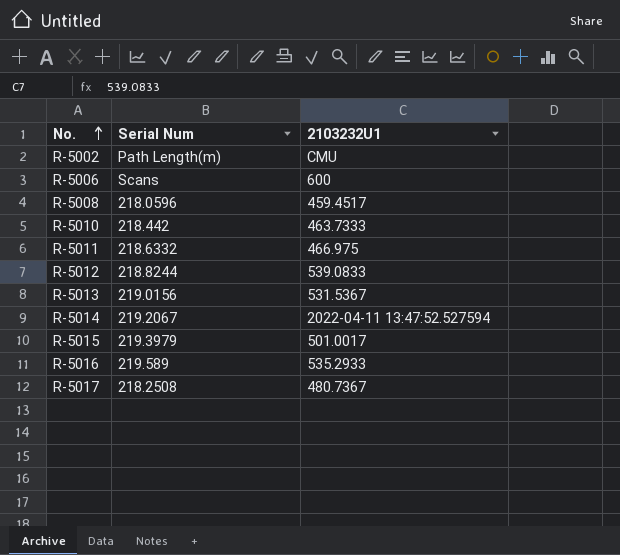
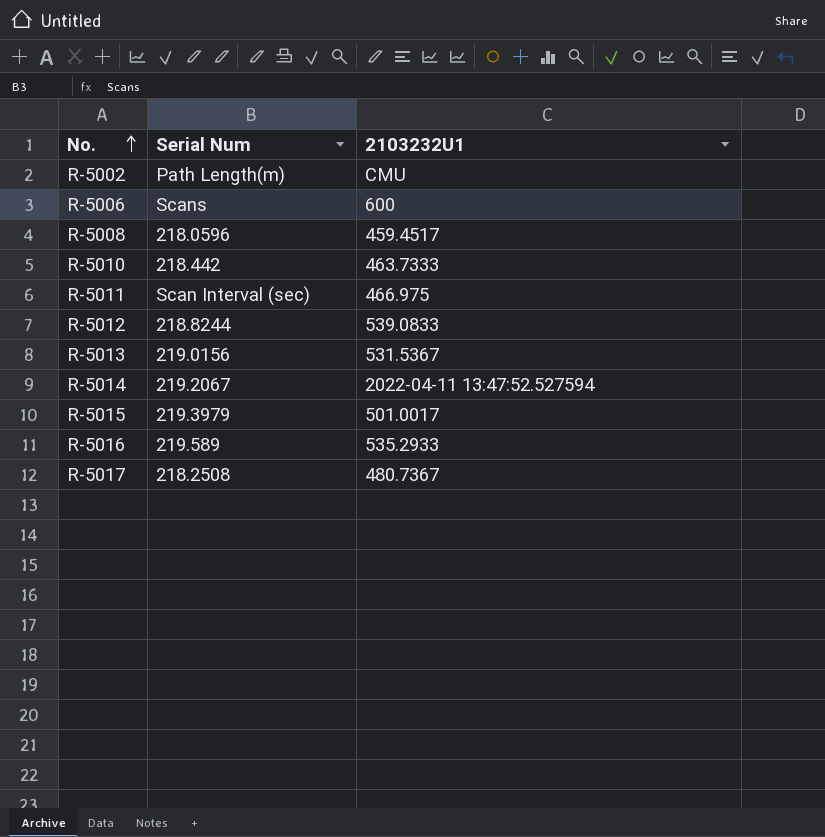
R-5011 | Serial Num: 218.6332 -> Scan Interval (sec)

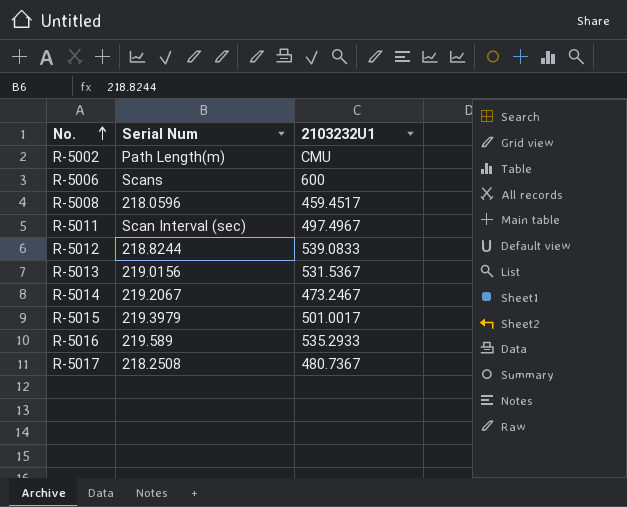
row R-5010: 218.442 | 463.7333 -> none
R-5011 | 2103232U1: 466.975 -> 497.4967
R-5014 | 2103232U1: 2022-04-11 13:47:52.527594 -> 473.2467

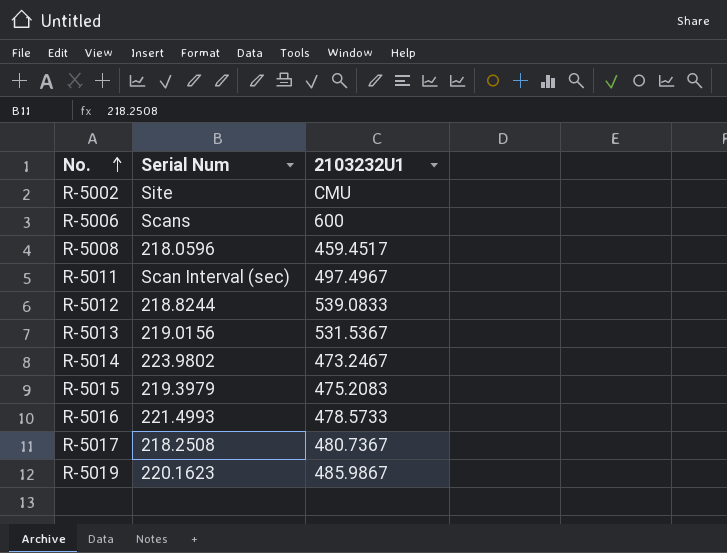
R-5002 | Serial Num: Path Length(m) -> Site
R-5014 | Serial Num: 219.2067 -> 223.9802
R-5015 | 2103232U1: 501.0017 -> 475.2083
R-5016 | Serial Num: 219.589 -> 221.4993
R-5016 | 2103232U1: 535.2933 -> 478.5733
row R-5019: none -> 220.1623 | 485.9867

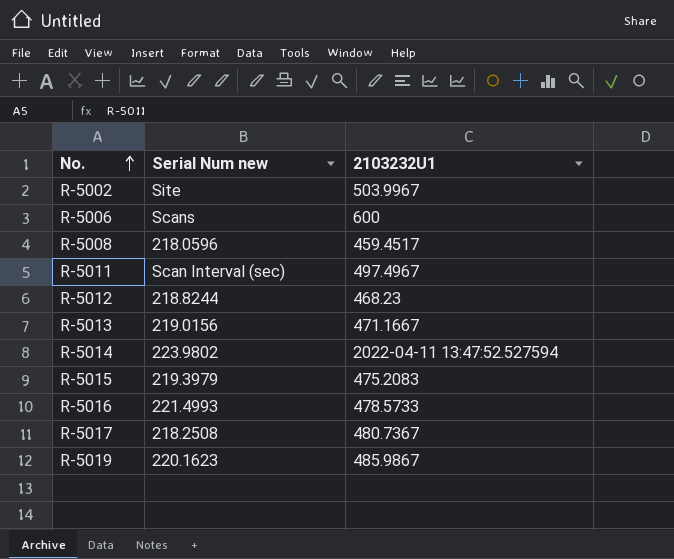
column name: Serial Num -> Serial Num new
R-5002 | 2103232U1: CMU -> 503.9967
R-5012 | 2103232U1: 539.0833 -> 468.23
R-5013 | 2103232U1: 531.5367 -> 471.1667
R-5014 | 2103232U1: 473.2467 -> 2022-04-11 13:47:52.527594

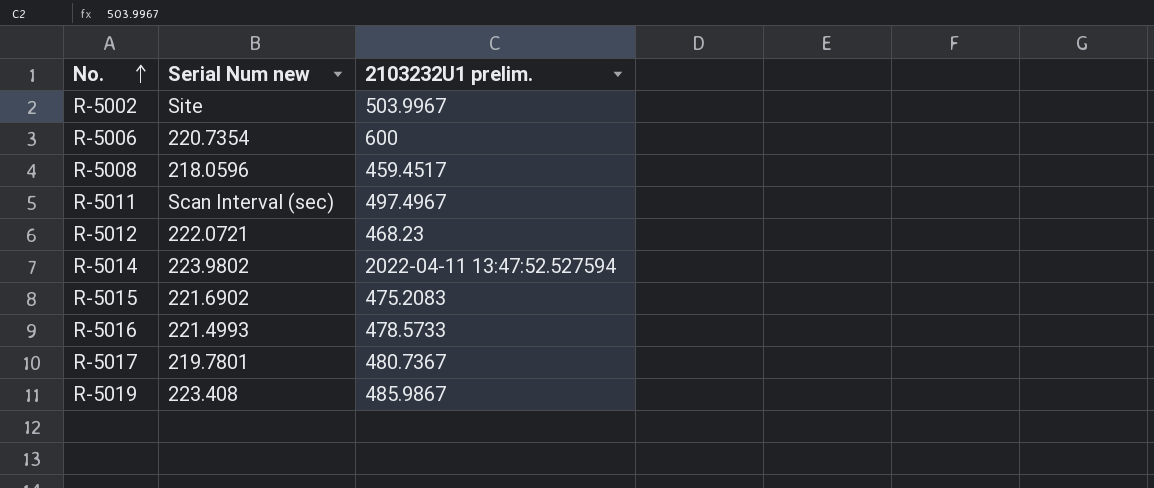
column name: 2103232U1 -> 2103232U1 prelim.
row R-5013: 219.0156 | 471.1667 -> none
R-5006 | Serial Num new: Scans -> 220.7354
R-5012 | Serial Num new: 218.8244 -> 222.0721
R-5015 | Serial Num new: 219.3979 -> 221.6902
R-5017 | Serial Num new: 218.2508 -> 219.7801
R-5019 | Serial Num new: 220.1623 -> 223.408

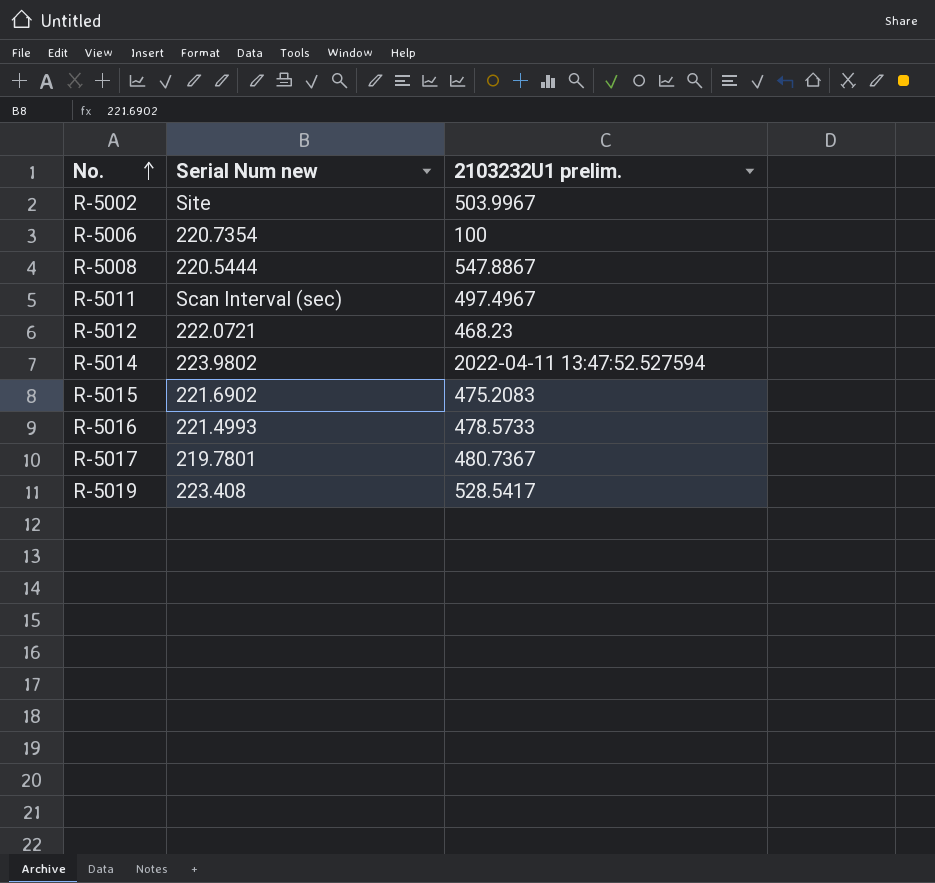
R-5006 | 2103232U1 prelim.: 600 -> 100
R-5008 | Serial Num new: 218.0596 -> 220.5444
R-5008 | 2103232U1 prelim.: 459.4517 -> 547.8867
R-5019 | 2103232U1 prelim.: 485.9867 -> 528.5417

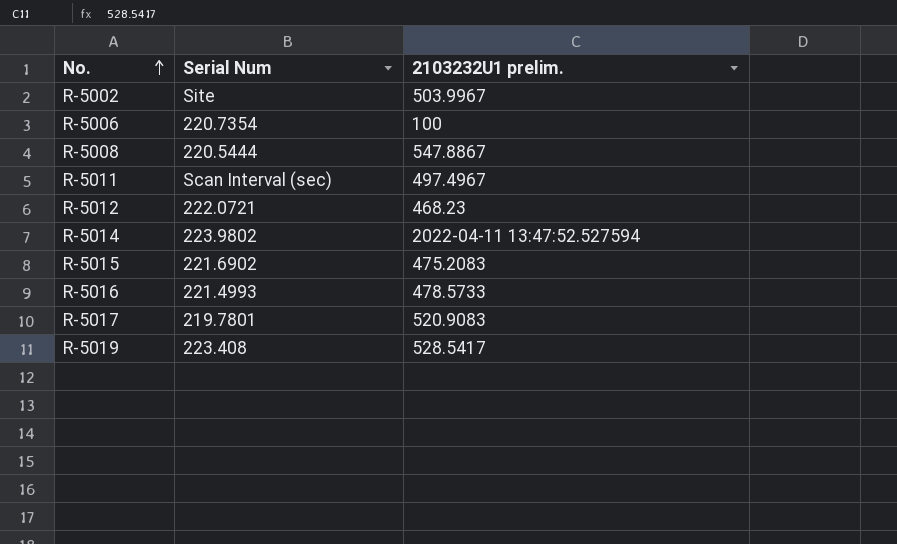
column name: Serial Num new -> Serial Num
R-5017 | 2103232U1 prelim.: 480.7367 -> 520.9083

